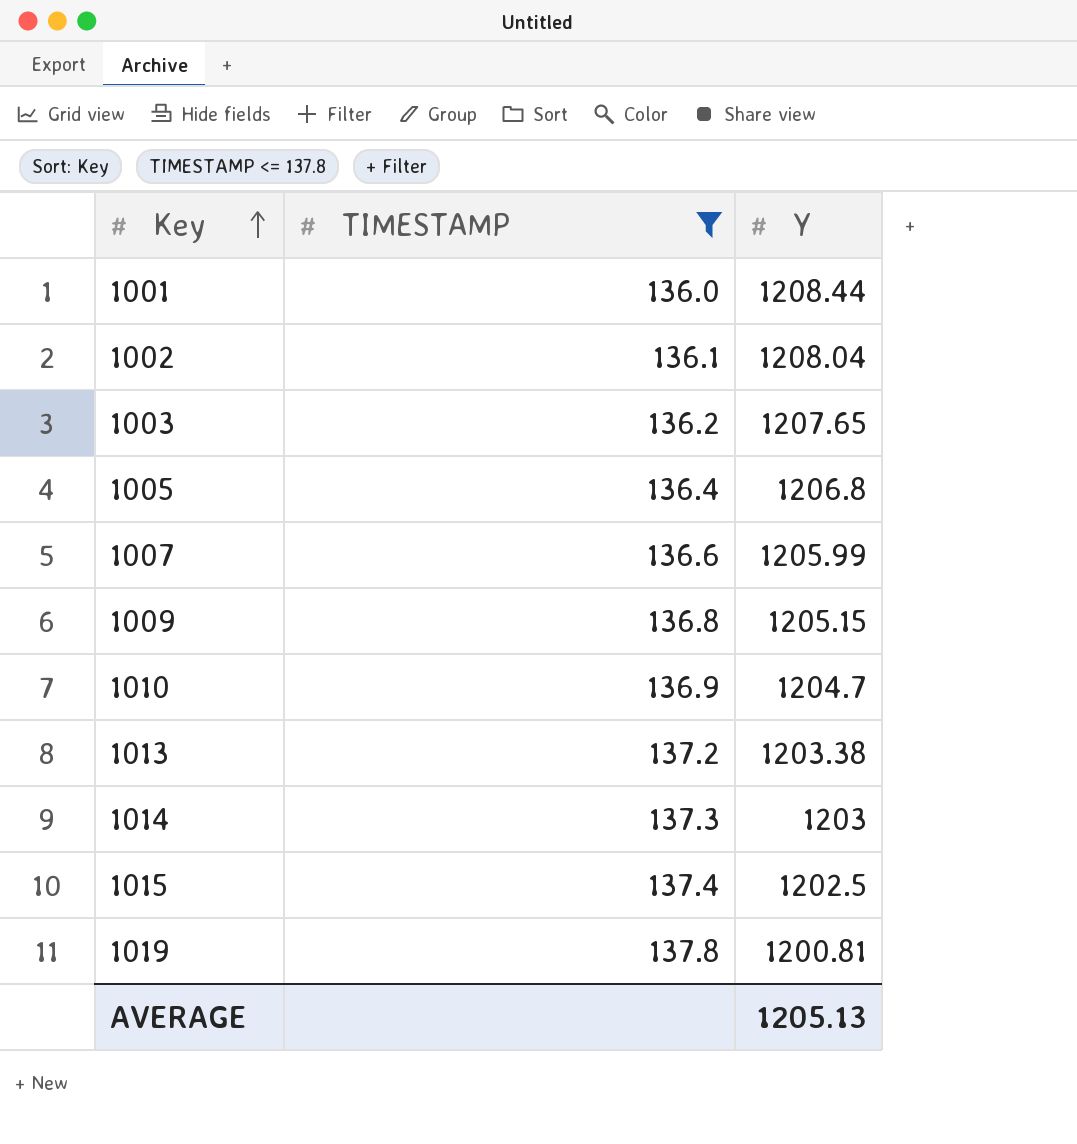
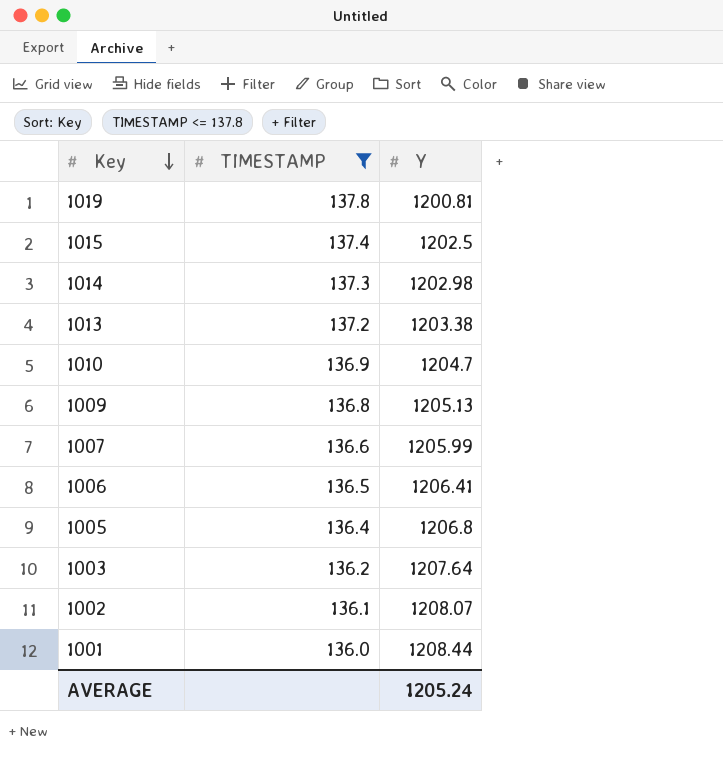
row order: Key ascending -> Key descending
1014 | Y: 1203 -> 1202.98
1009 | Y: 1205.15 -> 1205.13
row 1006: none -> 136.5 | 1206.41
1003 | Y: 1207.65 -> 1207.64
1002 | Y: 1208.04 -> 1208.07
AVERAGE | Y: 1205.13 -> 1205.24

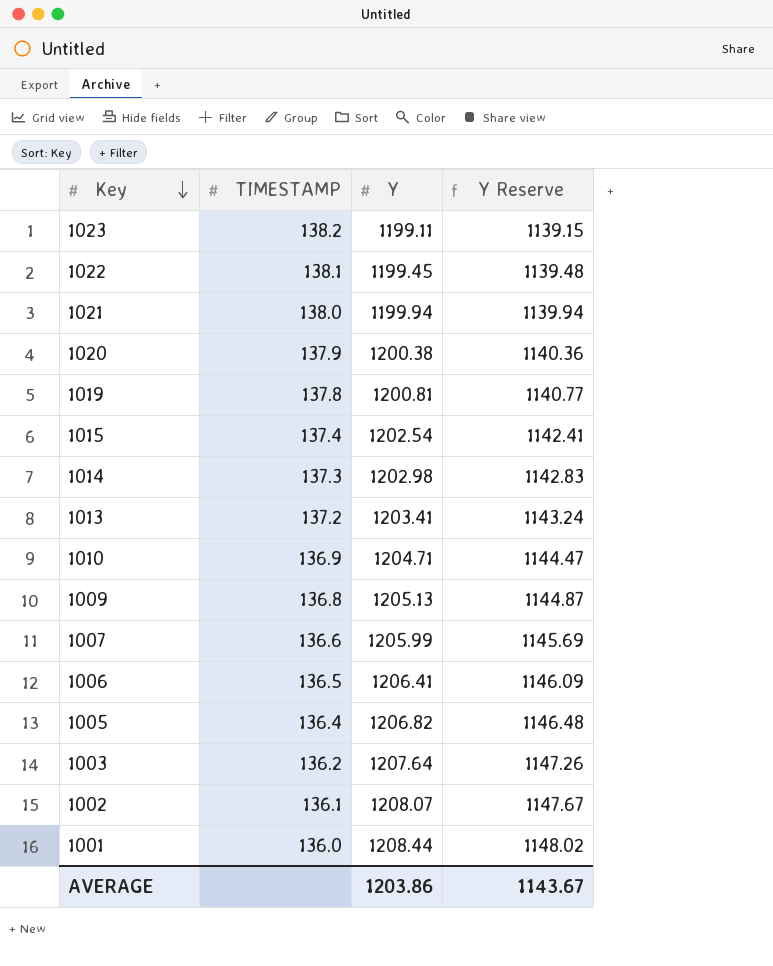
filter: TIMESTAMP <= 137.8 -> none
column Y Reserve | formula: none -> [Y] * 0.95
1015 | Y: 1202.5 -> 1202.54
1013 | Y: 1203.38 -> 1203.41
1010 | Y: 1204.7 -> 1204.71
1005 | Y: 1206.8 -> 1206.82
AVERAGE | Y: 1205.24 -> 1203.86

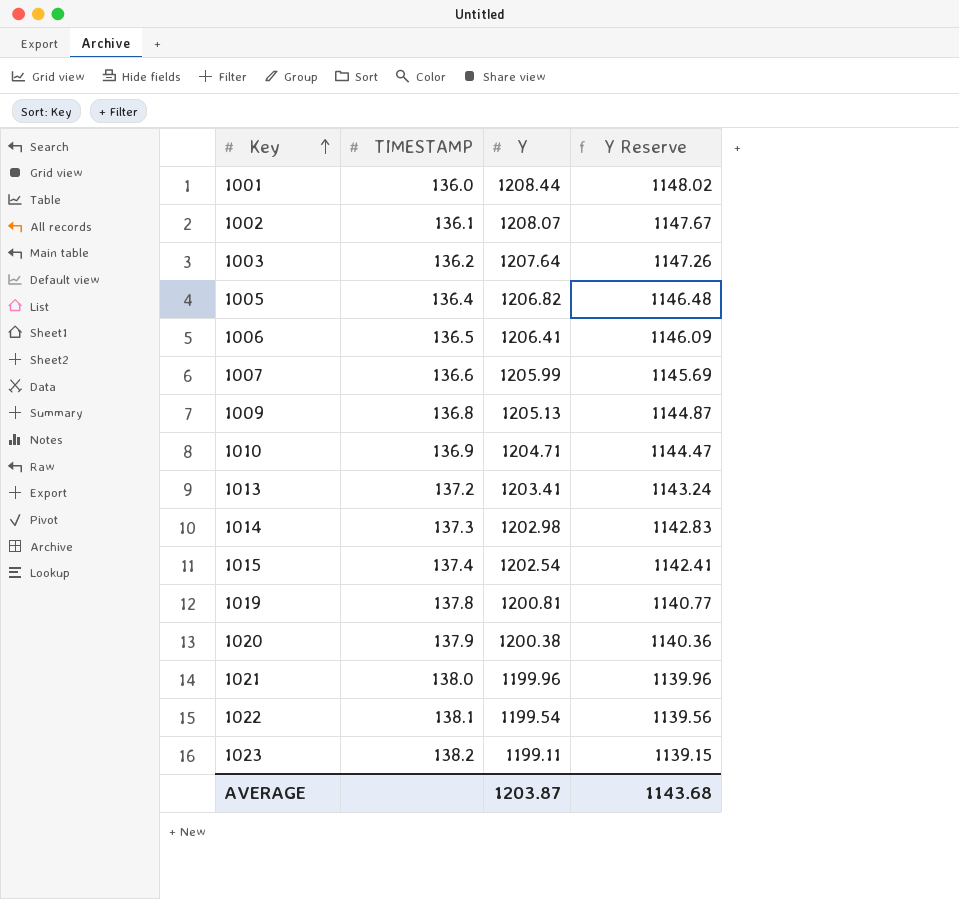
row order: Key descending -> Key ascending
1021 | Y: 1199.94 -> 1199.96
1021 | Y Reserve: 1139.94 -> 1139.96
1022 | Y: 1199.45 -> 1199.54
1022 | Y Reserve: 1139.48 -> 1139.56
AVERAGE | Y: 1203.86 -> 1203.87
AVERAGE | Y Reserve: 1143.67 -> 1143.68

